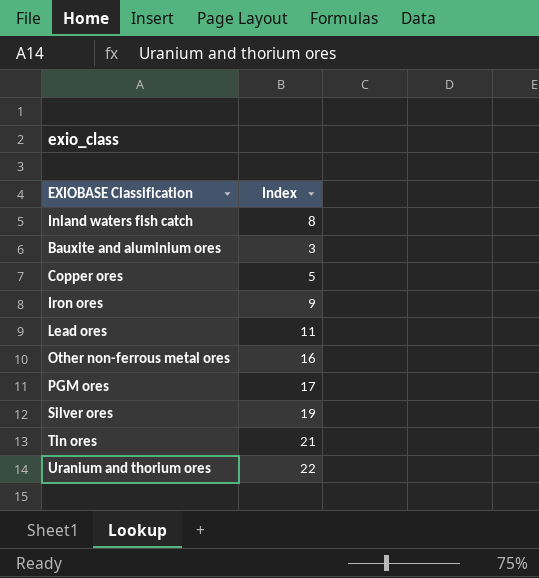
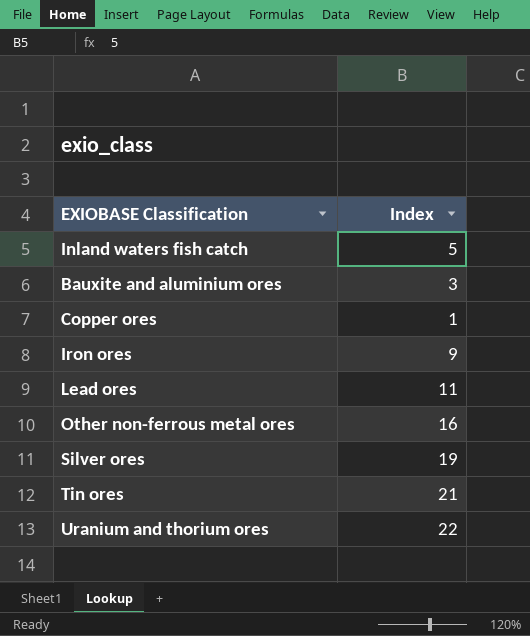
row PGM ores: 17 -> none
Inland waters fish catch | Index: 8 -> 5
Copper ores | Index: 5 -> 1

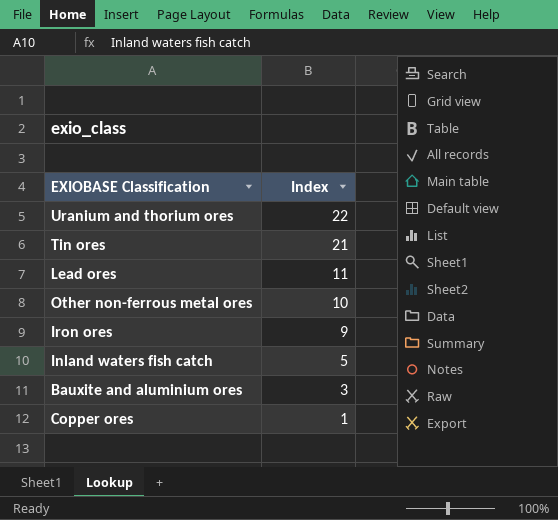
row order: none -> Index descending
row Silver ores: 19 -> none
Other non-ferrous metal ores | Index: 16 -> 10

